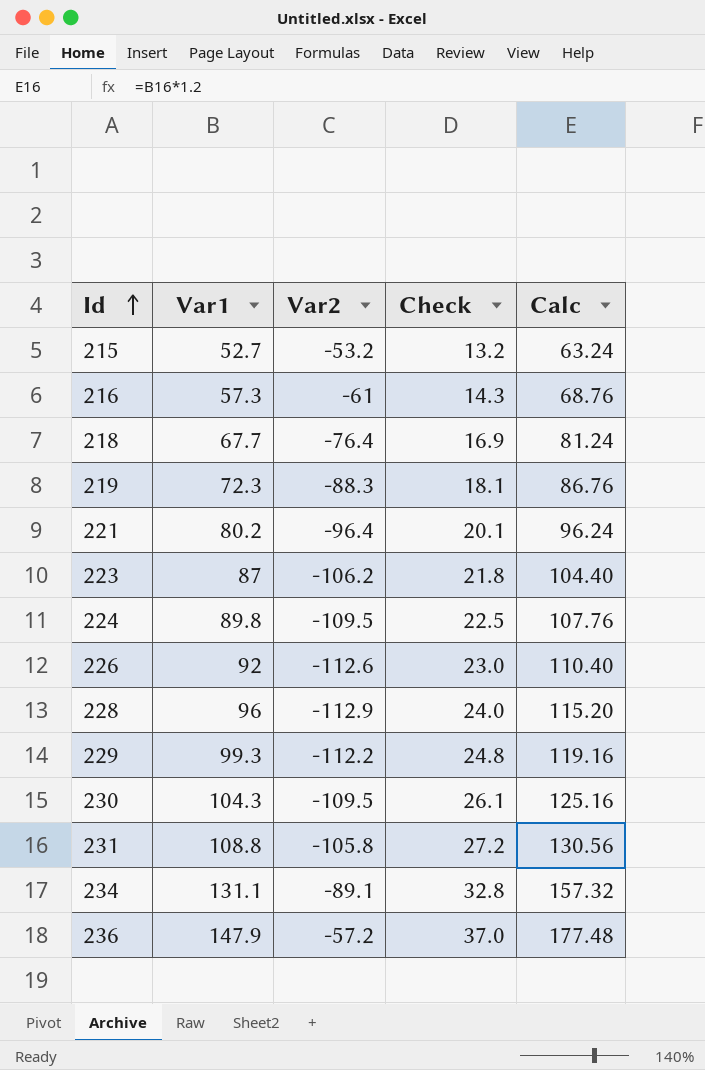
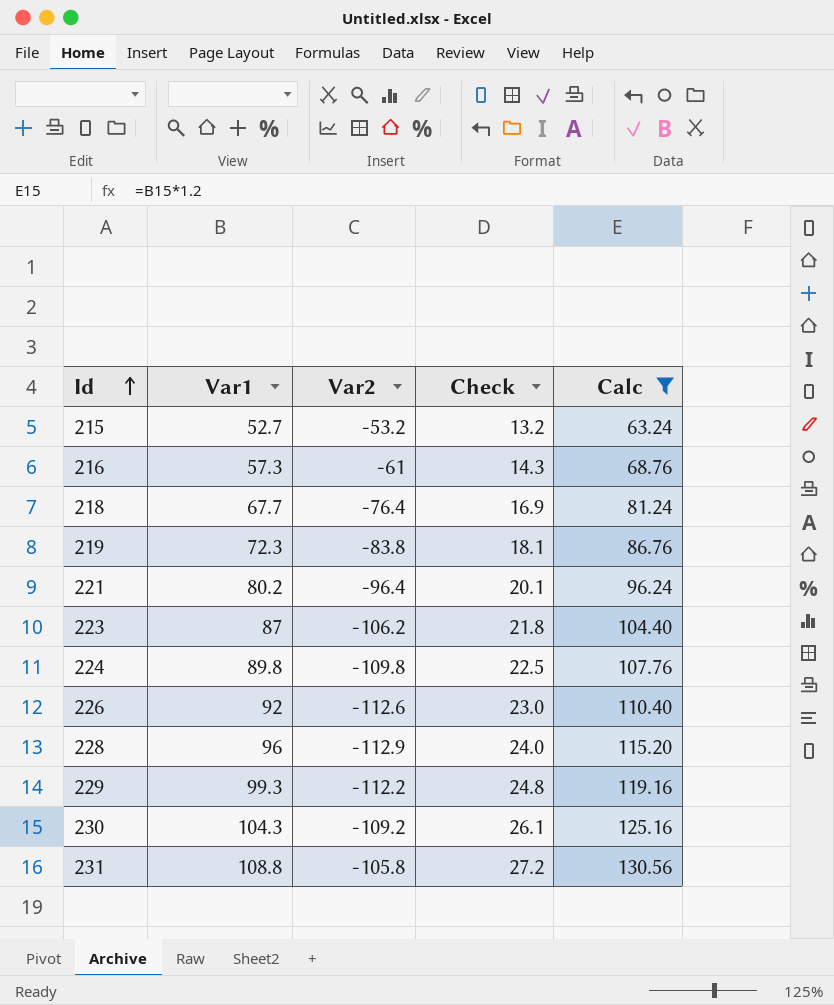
filter: none -> Calc <= 130.56
219 | Var2: -88.3 -> -83.8
224 | Var2: -109.5 -> -109.8
230 | Var2: -109.5 -> -109.2

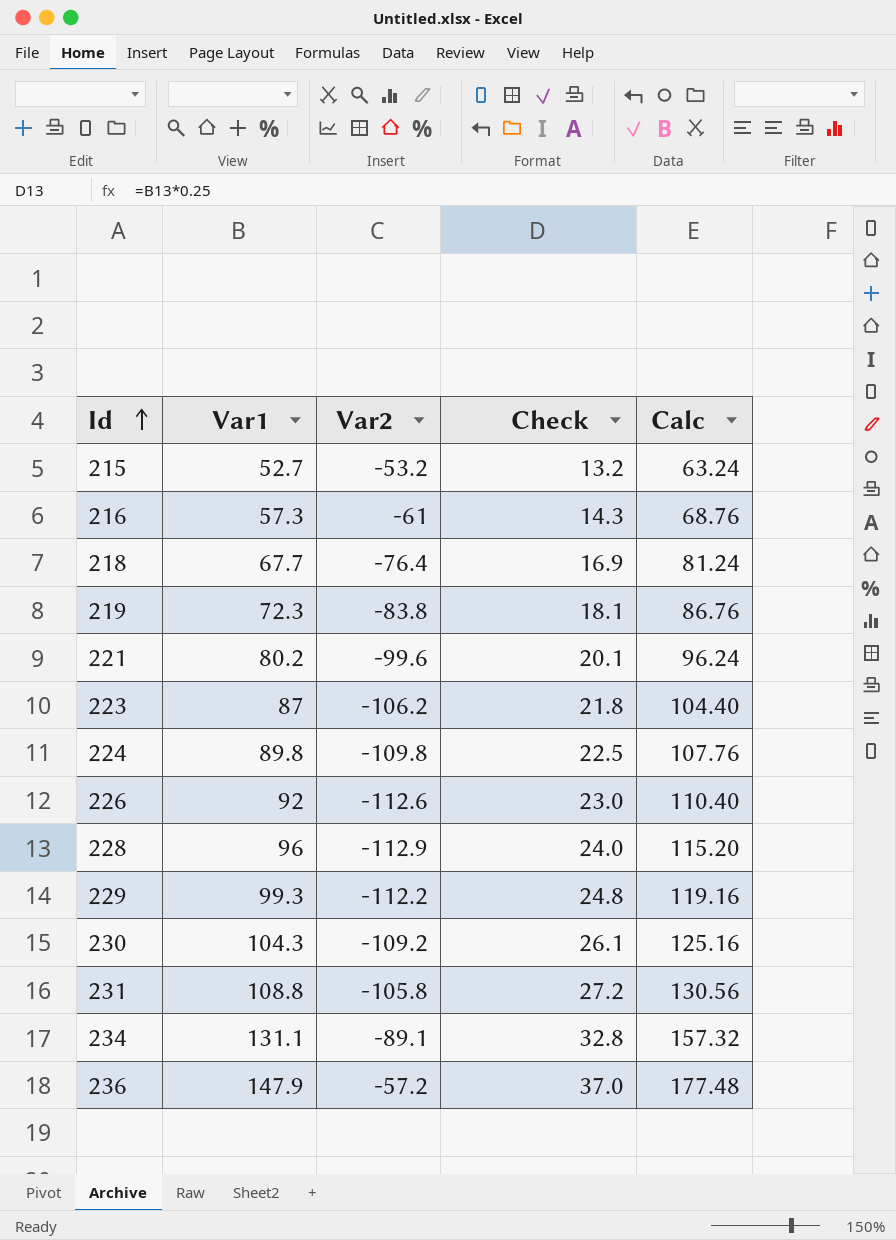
filter: Calc <= 130.56 -> none
221 | Var2: -96.4 -> -99.6

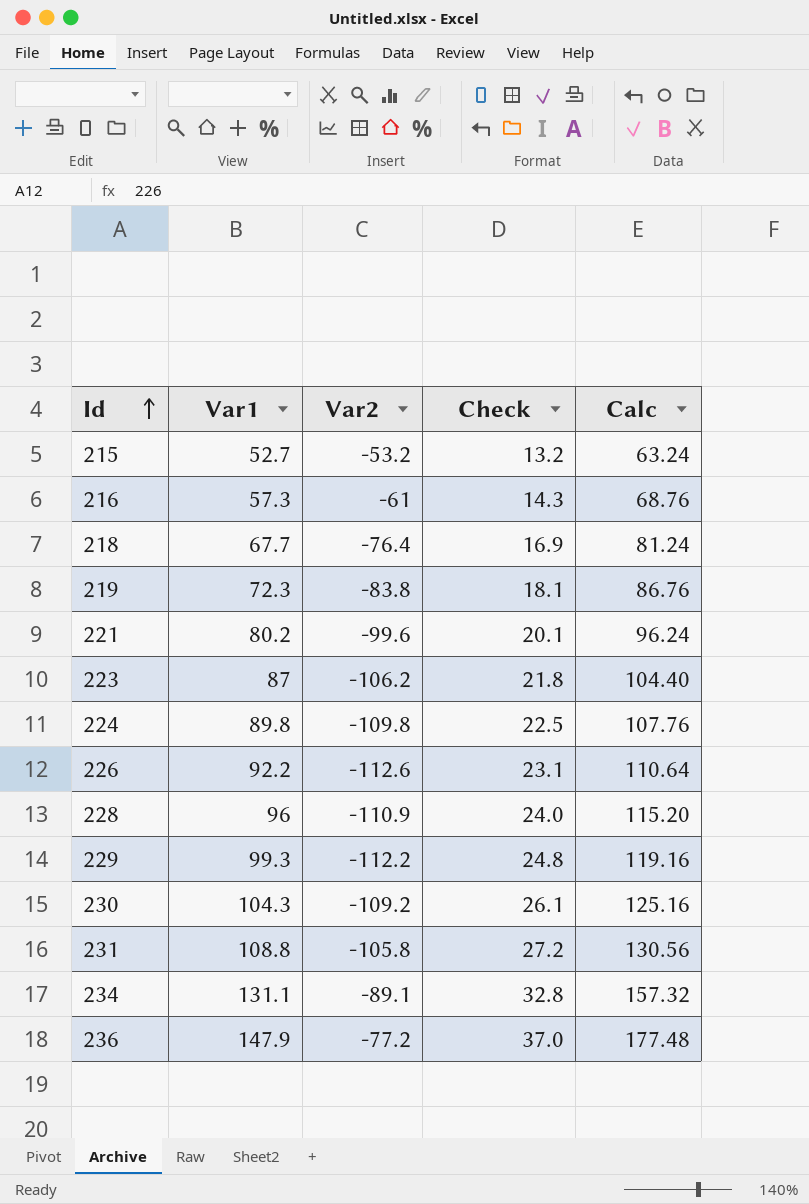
226 | Var1: 92 -> 92.2
226 | Check: 23.0 -> 23.1
226 | Calc: 110.40 -> 110.64
228 | Var2: -112.9 -> -110.9
236 | Var2: -57.2 -> -77.2

